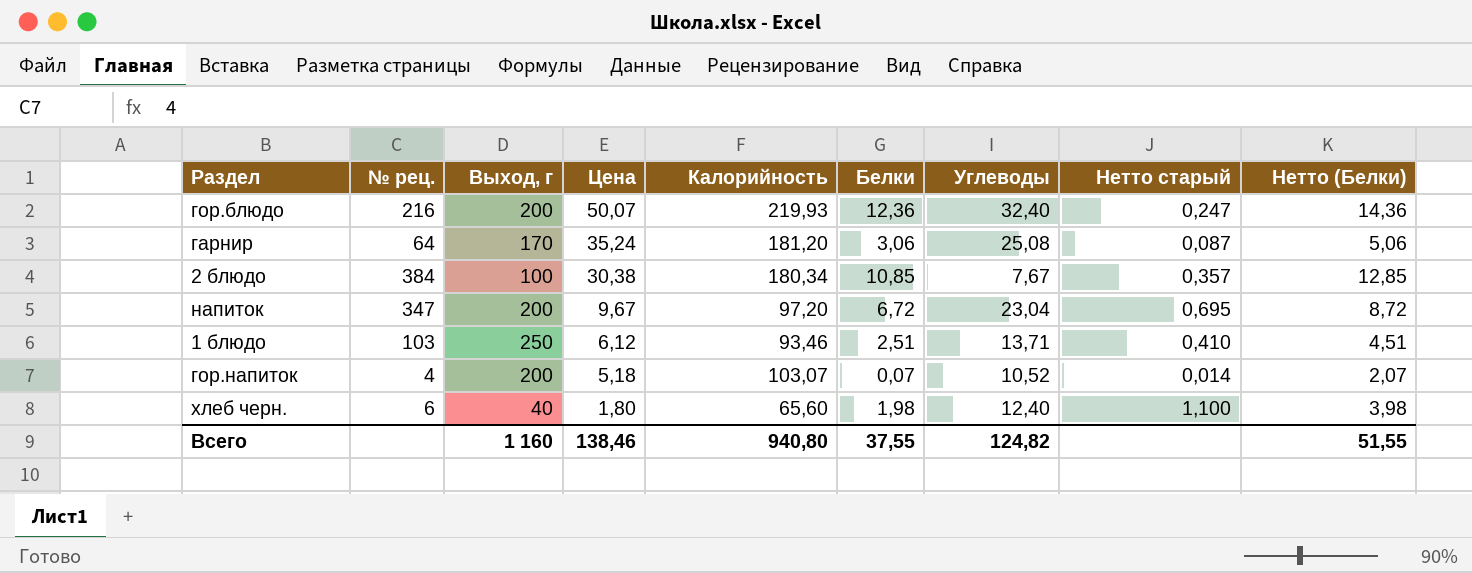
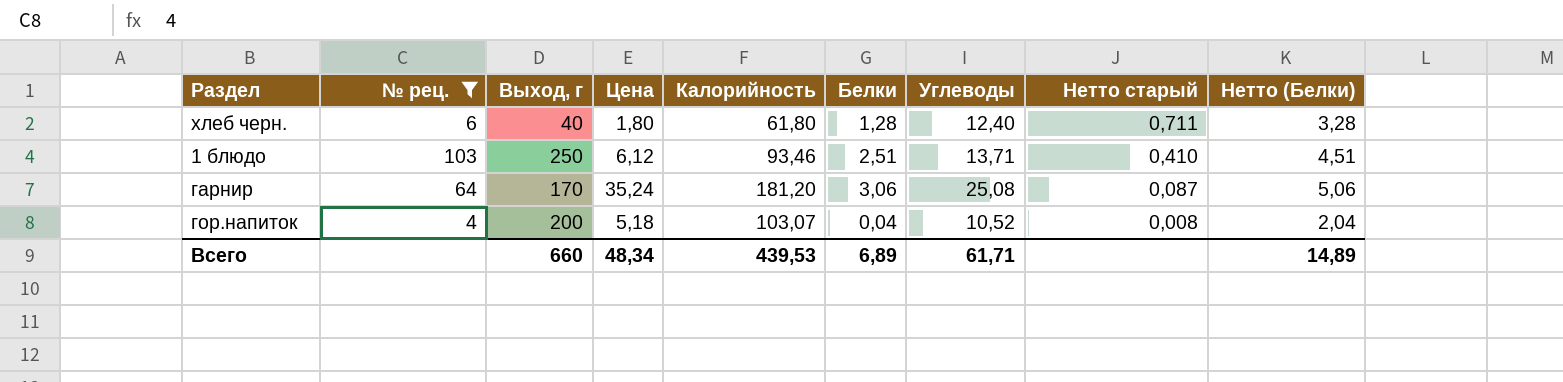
filter: none -> № рец. <= 103
row order: Цена descending -> Нетто старый descending
хлеб черн. | Калорийность: 65,60 -> 61,80
хлеб черн. | Белки: 1,98 -> 1,28
хлеб черн. | Нетто старый: 1,100 -> 0,711
хлеб черн. | Нетто (Белки): 3,98 -> 3,28
гор.напиток | Белки: 0,07 -> 0,04
гор.напиток | Нетто старый: 0,014 -> 0,008
гор.напиток | Нетто (Белки): 2,07 -> 2,04
Всего | Выход, г: 1 160 -> 660
Всего | Цена: 138,46 -> 48,34
Всего | Калорийность: 940,80 -> 439,53
Всего | Белки: 37,55 -> 6,89
Всего | Углеводы: 124,82 -> 61,71
Всего | Нетто (Белки): 51,55 -> 14,89

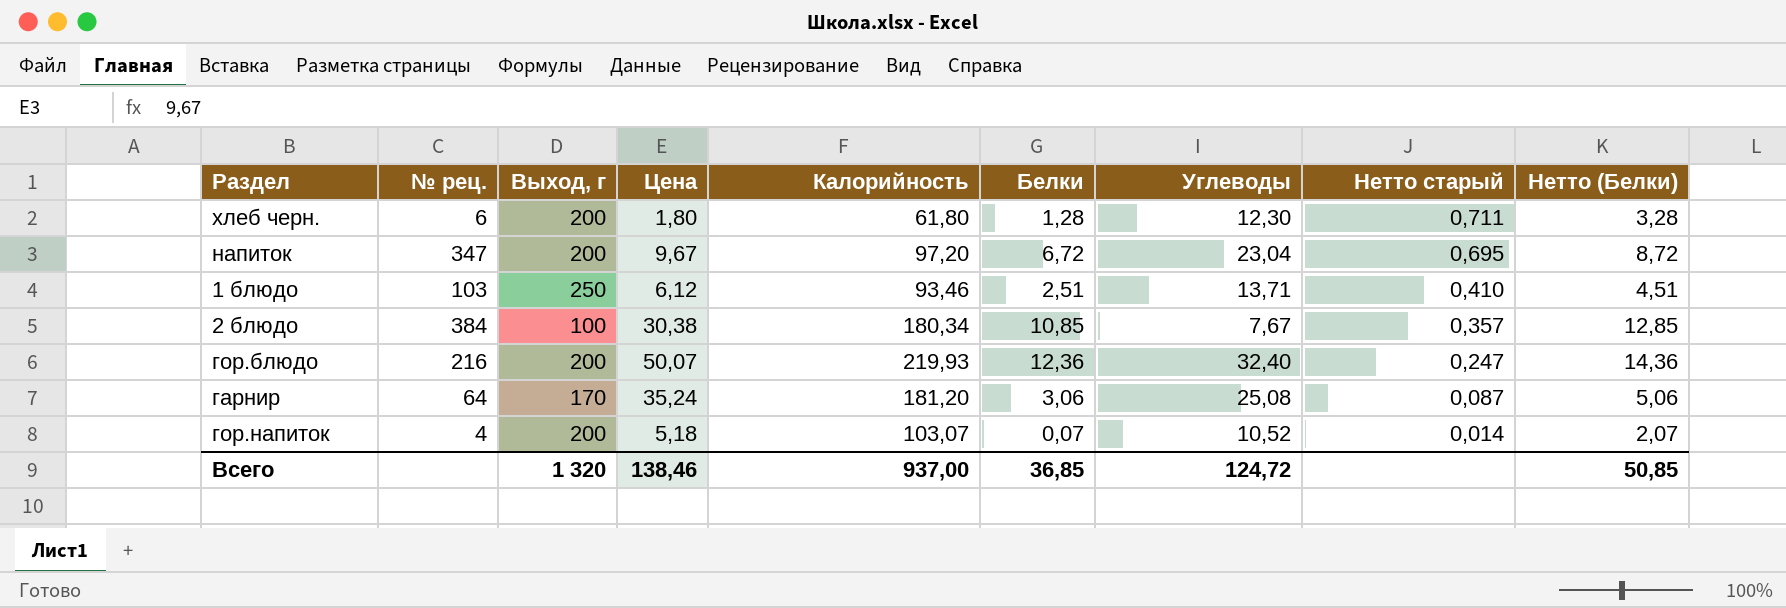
filter: № рец. <= 103 -> none
хлеб черн. | Выход, г: 40 -> 200
хлеб черн. | Углеводы: 12,40 -> 12,30
гор.напиток | Белки: 0,04 -> 0,07
гор.напиток | Нетто старый: 0,008 -> 0,014
гор.напиток | Нетто (Белки): 2,04 -> 2,07
Всего | Выход, г: 660 -> 1 320
Всего | Цена: 48,34 -> 138,46
Всего | Калорийность: 439,53 -> 937,00
Всего | Белки: 6,89 -> 36,85
Всего | Углеводы: 61,71 -> 124,72
Всего | Нетто (Белки): 14,89 -> 50,85

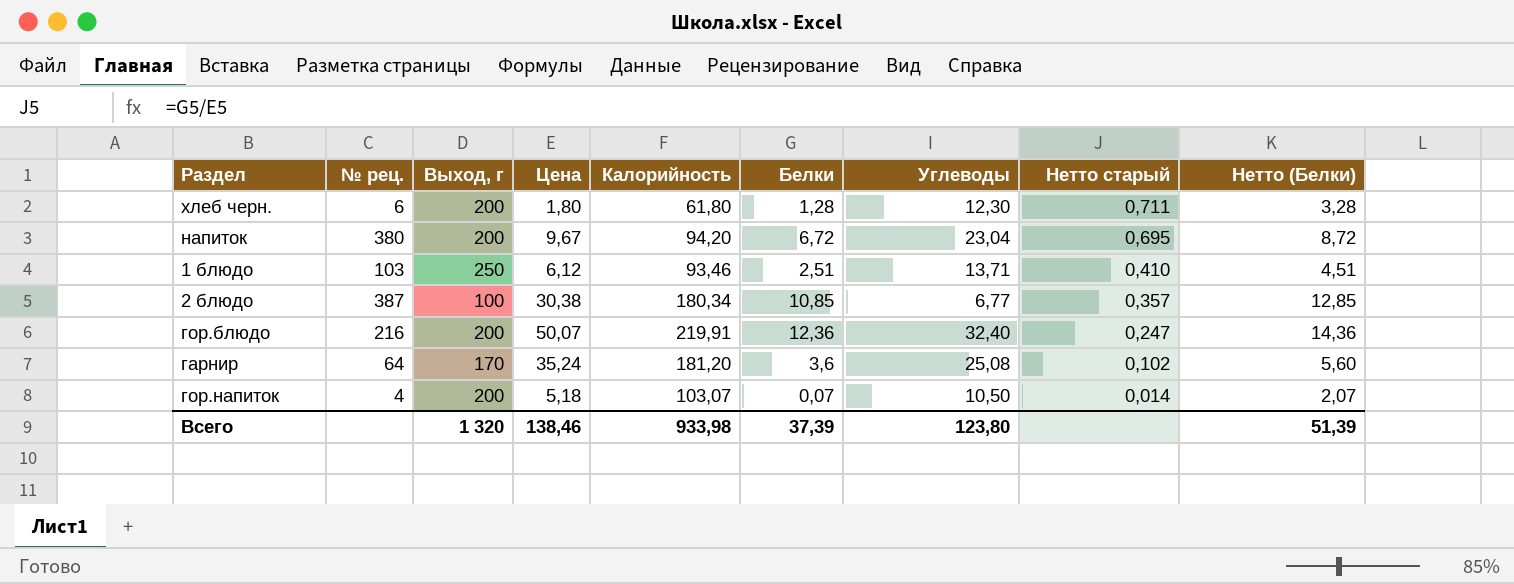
напиток | № рец.: 347 -> 380
напиток | Калорийность: 97,20 -> 94,20
2 блюдо | № рец.: 384 -> 387
2 блюдо | Углеводы: 7,67 -> 6,77
гор.блюдо | Калорийность: 219,93 -> 219,91
гарнир | Белки: 3,06 -> 3,6
гарнир | Нетто старый: 0,087 -> 0,102
гарнир | Нетто (Белки): 5,06 -> 5,60
гор.напиток | Углеводы: 10,52 -> 10,50
Всего | Калорийность: 937,00 -> 933,98
Всего | Белки: 36,85 -> 37,39
Всего | Углеводы: 124,72 -> 123,80
Всего | Нетто (Белки): 50,85 -> 51,39

